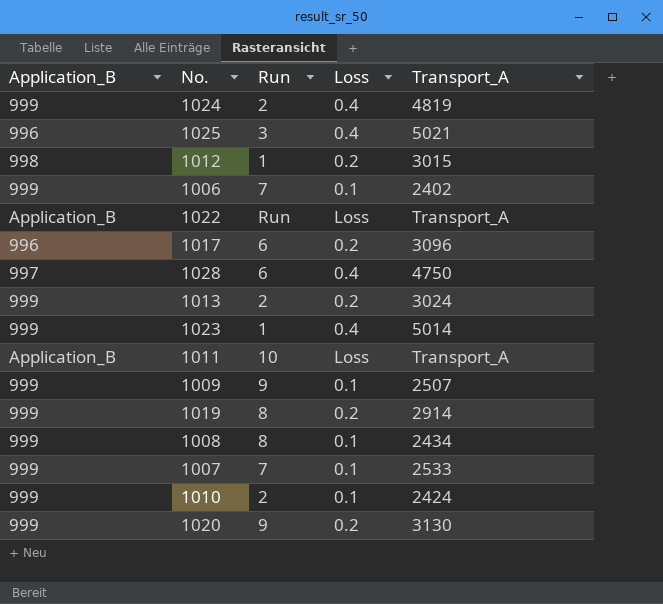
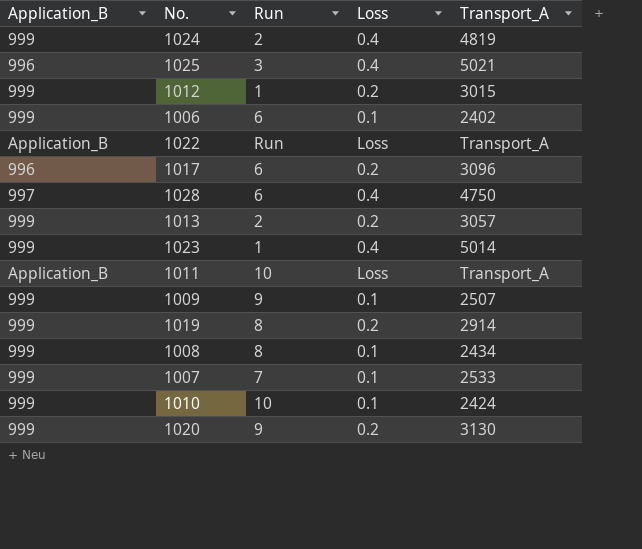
1012 | Application_B: 998 -> 999
1006 | Run: 7 -> 6
1013 | Transport_A: 3024 -> 3057
1010 | Run: 2 -> 10

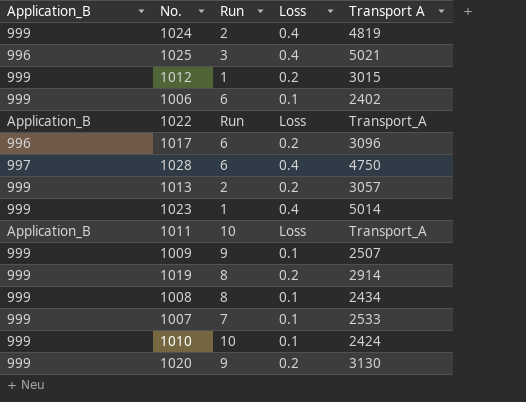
column name: Transport_A -> Transport A

